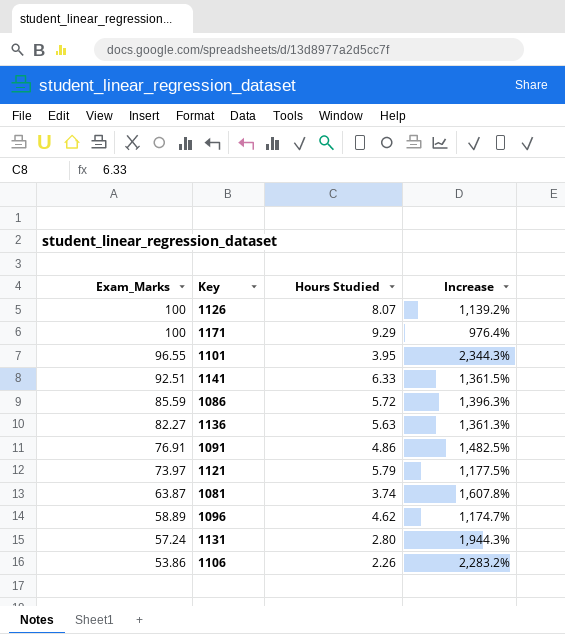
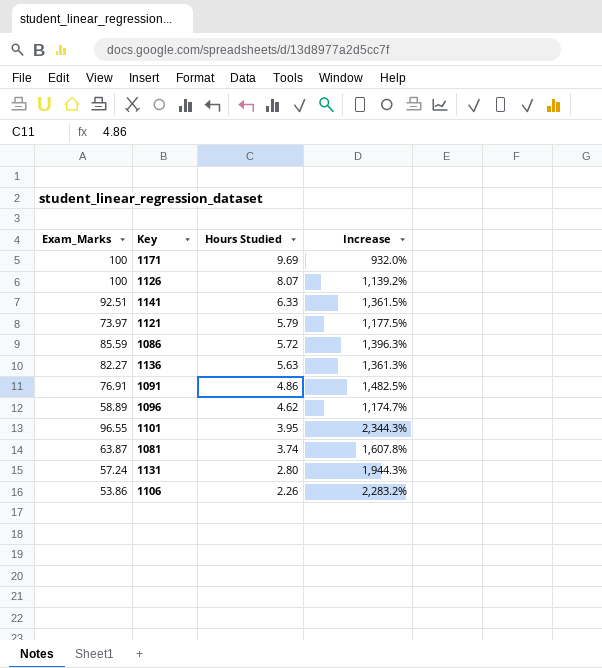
row order: Exam_Marks descending -> Hours Studied descending
1171 | Hours Studied: 9.29 -> 9.69
1171 | Increase: 976.4% -> 932.0%

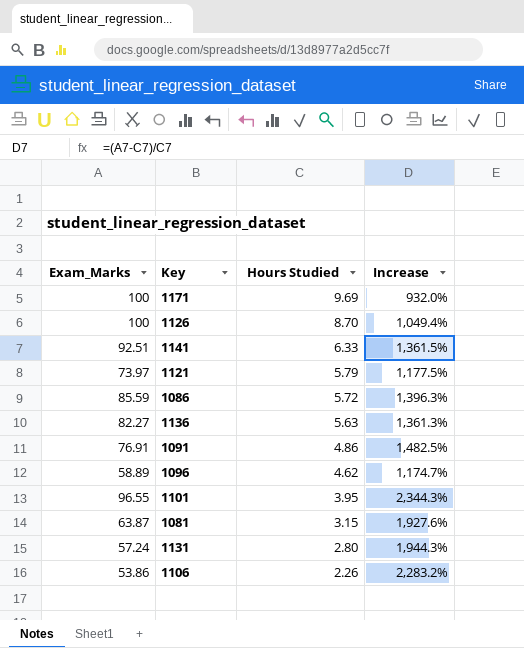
1126 | Hours Studied: 8.07 -> 8.70
1126 | Increase: 1,139.2% -> 1,049.4%
1081 | Hours Studied: 3.74 -> 3.15
1081 | Increase: 1,607.8% -> 1,927.6%

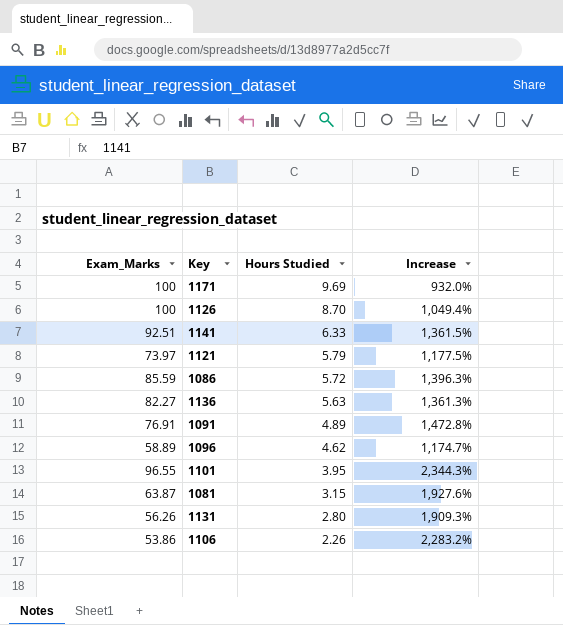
1091 | Hours Studied: 4.86 -> 4.89
1091 | Increase: 1,482.5% -> 1,472.8%
1131 | Exam_Marks: 57.24 -> 56.26
1131 | Increase: 1,944.3% -> 1,909.3%

